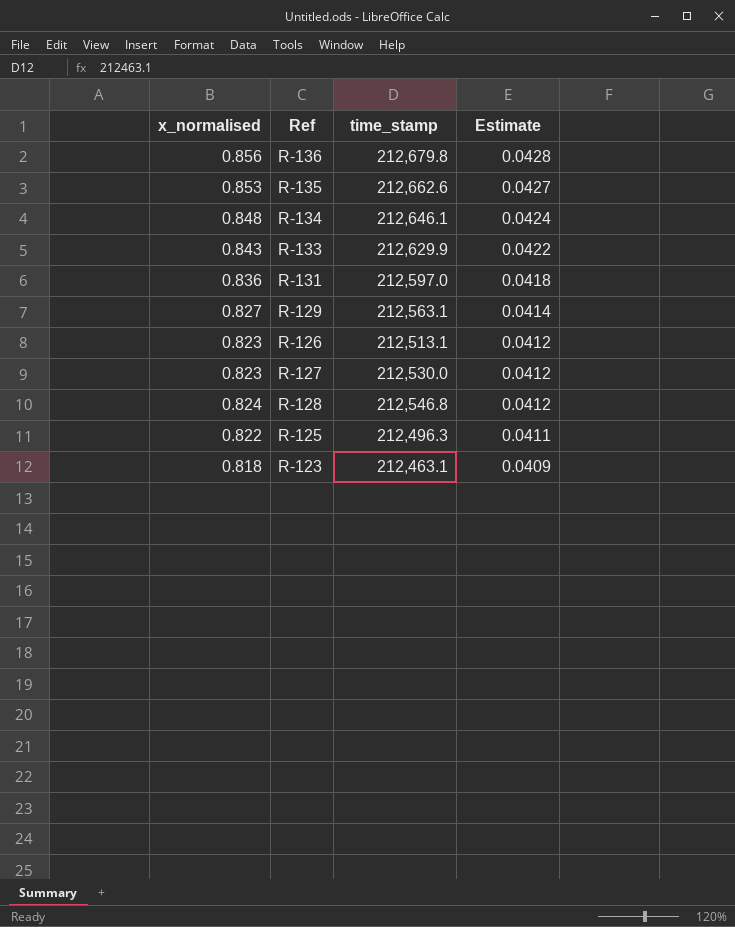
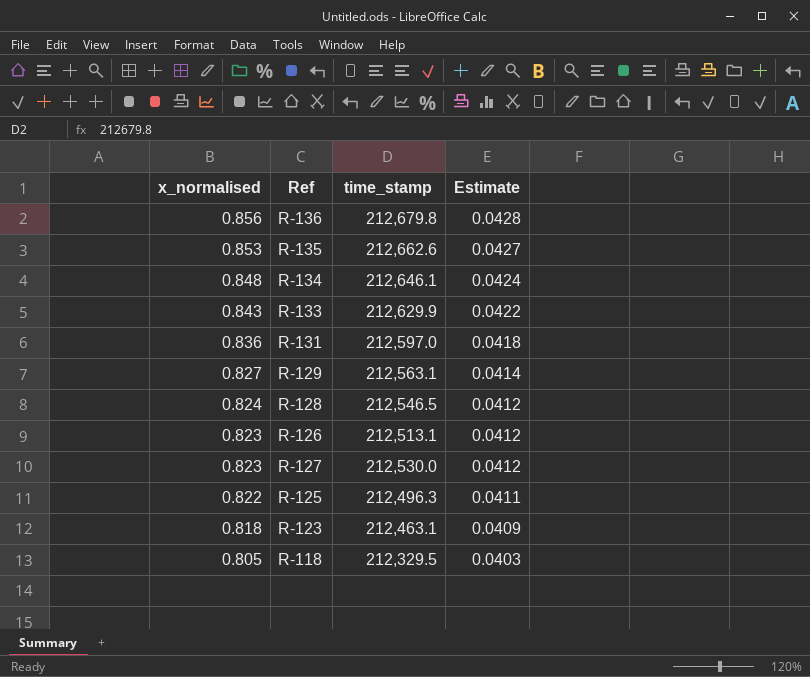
row order: Estimate descending -> x_normalised descending
R-128 | time_stamp: 212,546.8 -> 212,546.5
row R-118: none -> 0.805 | 212,329.5 | 0.0403

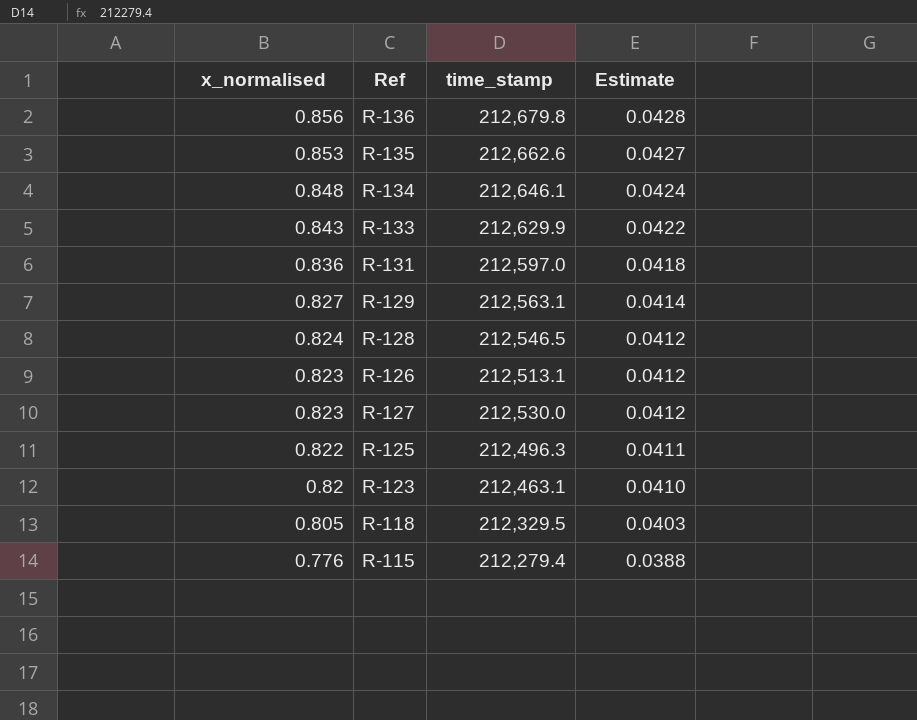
R-123 | x_normalised: 0.818 -> 0.82
R-123 | Estimate: 0.0409 -> 0.0410
row R-115: none -> 0.776 | 212,279.4 | 0.0388

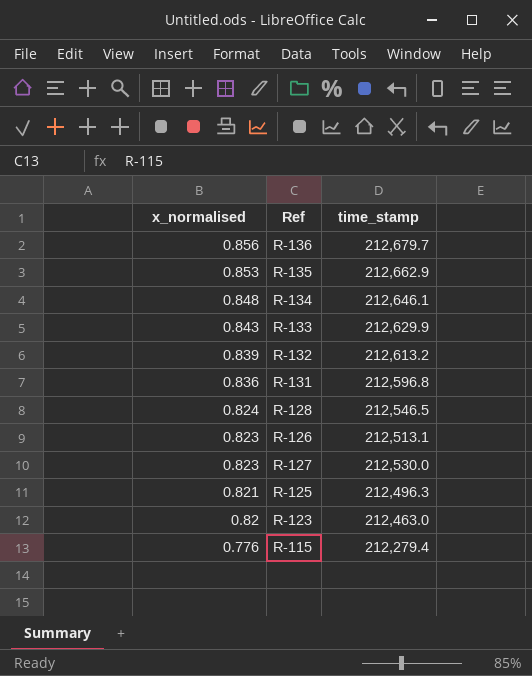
column Estimate | formula: [x_normalised] * 0.05 -> none
row R-129: 0.827 | 212,563.1 | 0.0414 -> none
row R-118: 0.805 | 212,329.5 | 0.0403 -> none
R-136 | time_stamp: 212,679.8 -> 212,679.7
R-135 | time_stamp: 212,662.6 -> 212,662.9
row R-132: none -> 0.839 | 212,613.2
R-131 | time_stamp: 212,597.0 -> 212,596.8
R-125 | x_normalised: 0.822 -> 0.821
R-123 | time_stamp: 212,463.1 -> 212,463.0

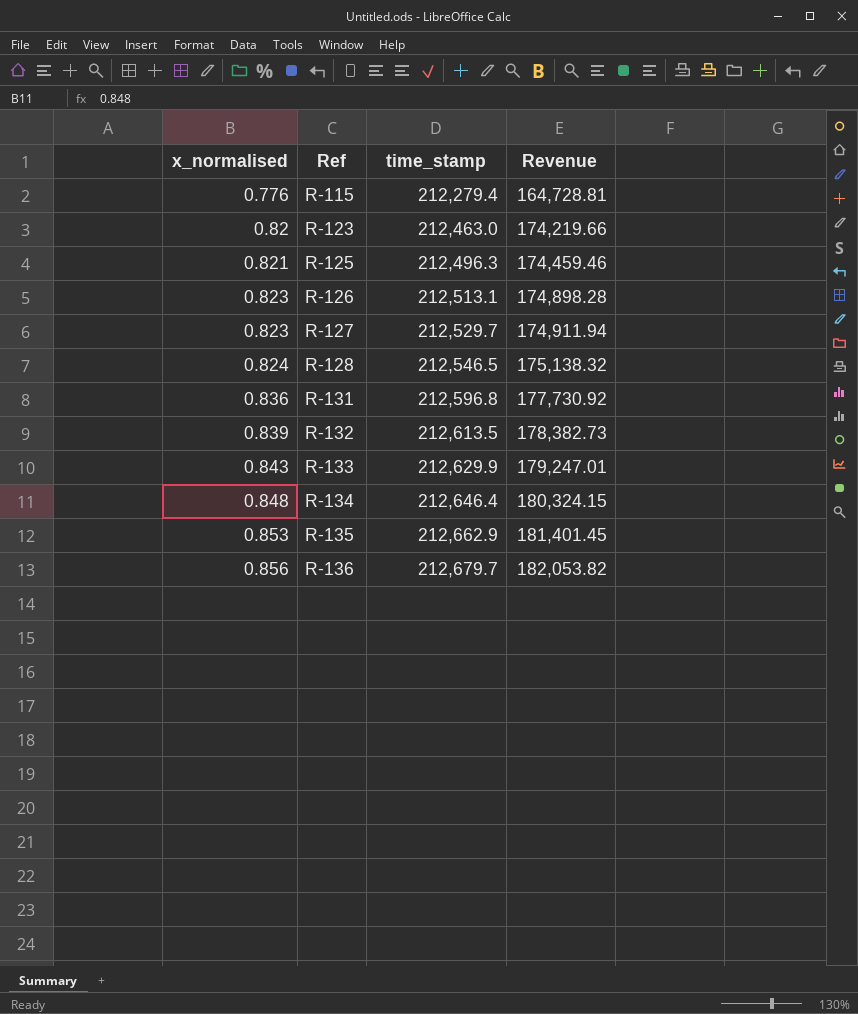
row order: x_normalised descending -> x_normalised ascending
column Revenue | formula: none -> [x_normalised] * [time_stamp]
R-127 | time_stamp: 212,530.0 -> 212,529.7
R-132 | time_stamp: 212,613.2 -> 212,613.5
R-134 | time_stamp: 212,646.1 -> 212,646.4

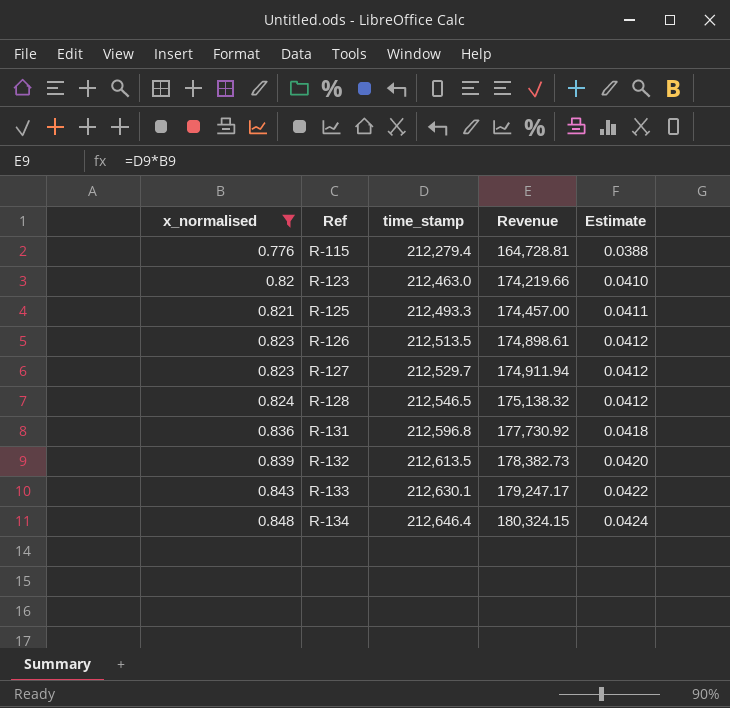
filter: none -> x_normalised <= 0.848
column Estimate | formula: none -> [x_normalised] * 0.05
R-125 | time_stamp: 212,496.3 -> 212,493.3
R-125 | Revenue: 174,459.46 -> 174,457.00
R-126 | time_stamp: 212,513.1 -> 212,513.5
R-126 | Revenue: 174,898.28 -> 174,898.61
R-133 | time_stamp: 212,629.9 -> 212,630.1
R-133 | Revenue: 179,247.01 -> 179,247.17

